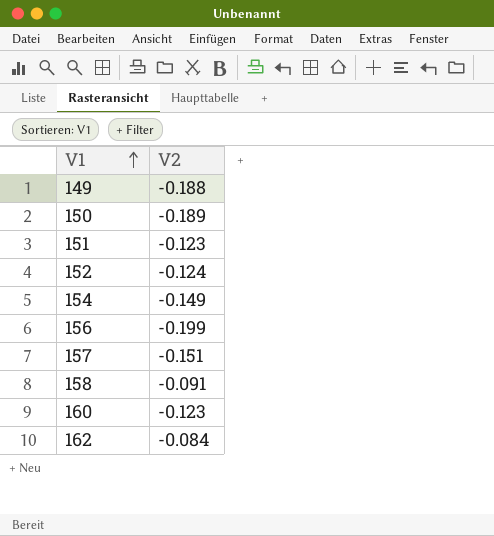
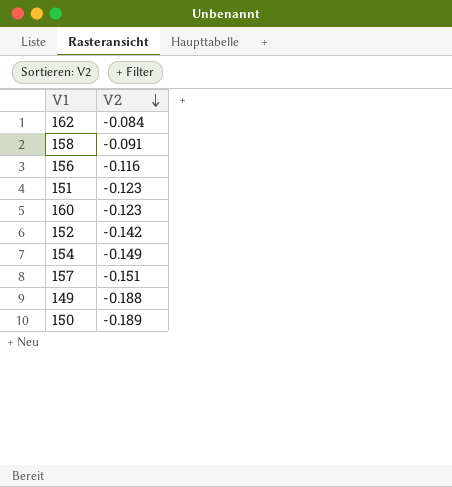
row order: V1 ascending -> V2 descending
156 | V2: -0.199 -> -0.116
152 | V2: -0.124 -> -0.142

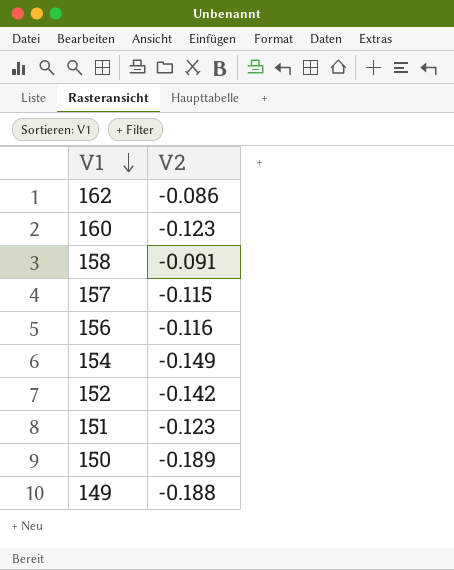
row order: V2 descending -> V1 descending
162 | V2: -0.084 -> -0.086
157 | V2: -0.151 -> -0.115

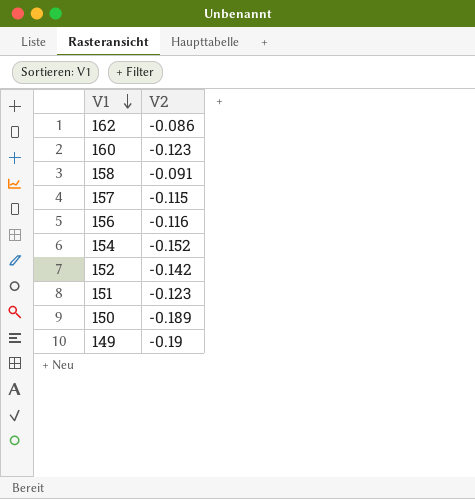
154 | V2: -0.149 -> -0.152
149 | V2: -0.188 -> -0.19

